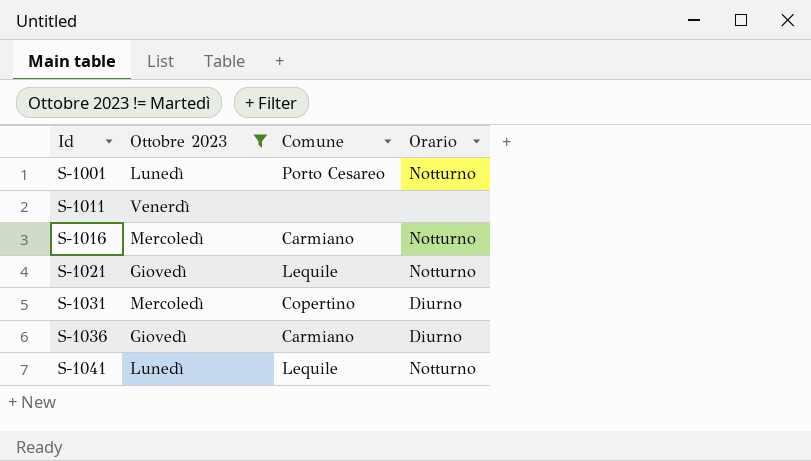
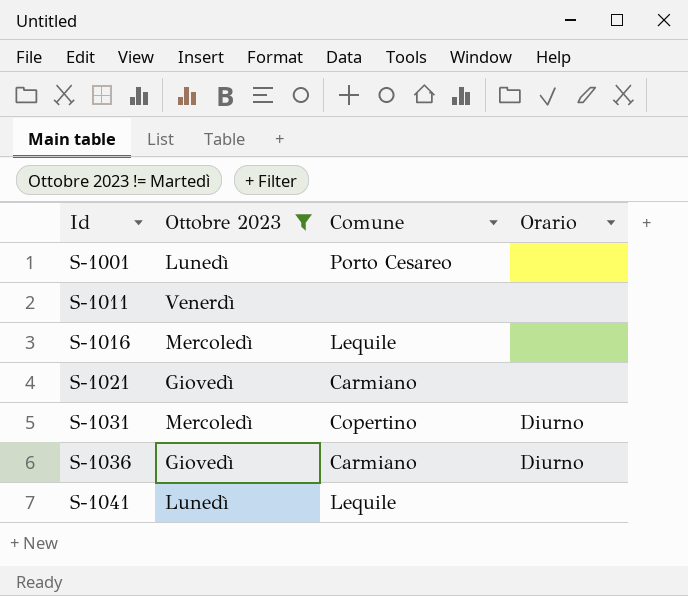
S-1001 | Orario: Notturno -> none
S-1016 | Comune: Carmiano -> Lequile
S-1016 | Orario: Notturno -> none
S-1021 | Comune: Lequile -> Carmiano
S-1021 | Orario: Notturno -> none
S-1041 | Orario: Notturno -> none

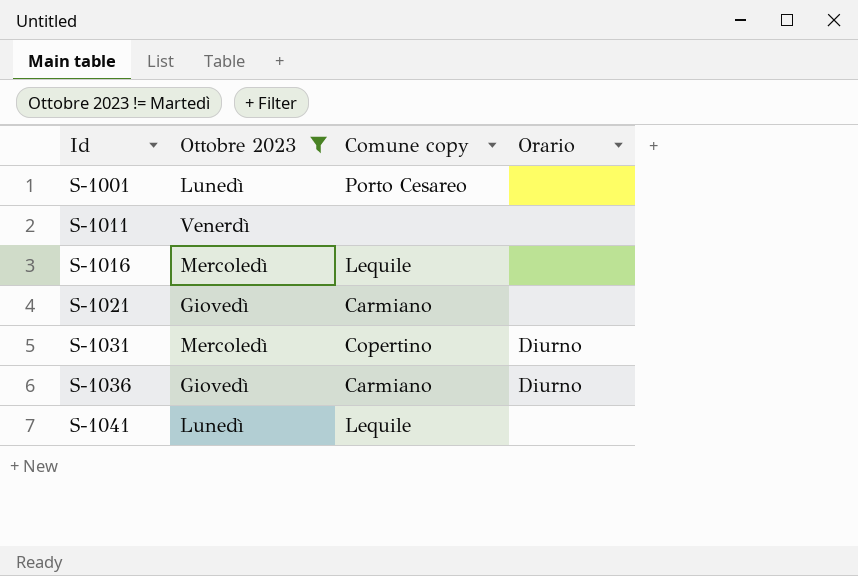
column name: Comune -> Comune copy

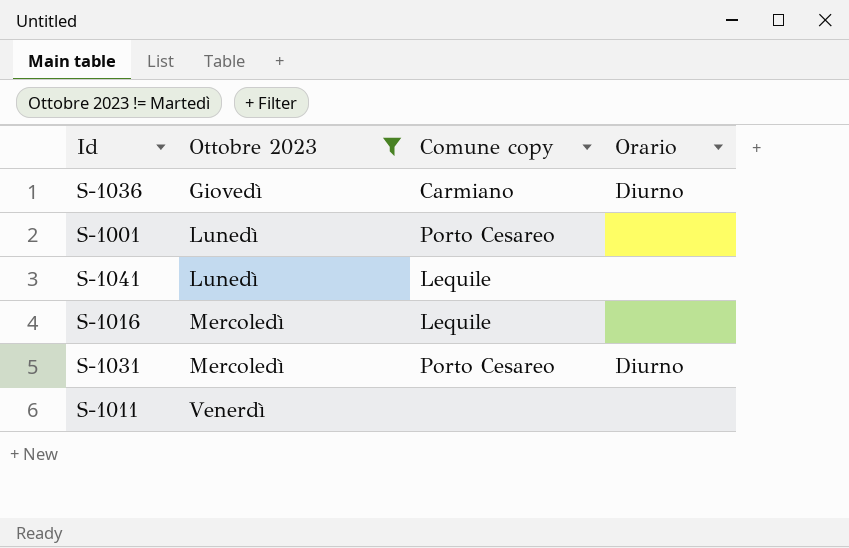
row order: Id ascending -> Ottobre 2023 ascending
row S-1021: Giovedì | Carmiano | none -> none
S-1031 | Comune copy: Copertino -> Porto Cesareo

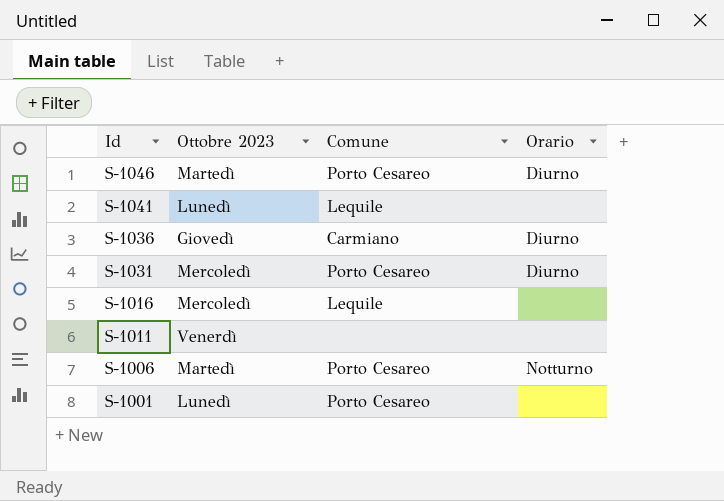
filter: Ottobre 2023 != Martedì -> none
row order: Ottobre 2023 ascending -> Id descending
column name: Comune copy -> Comune

